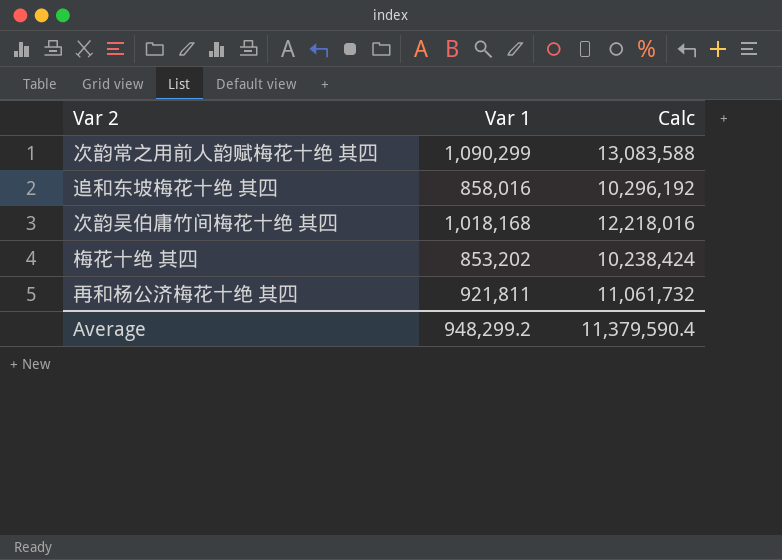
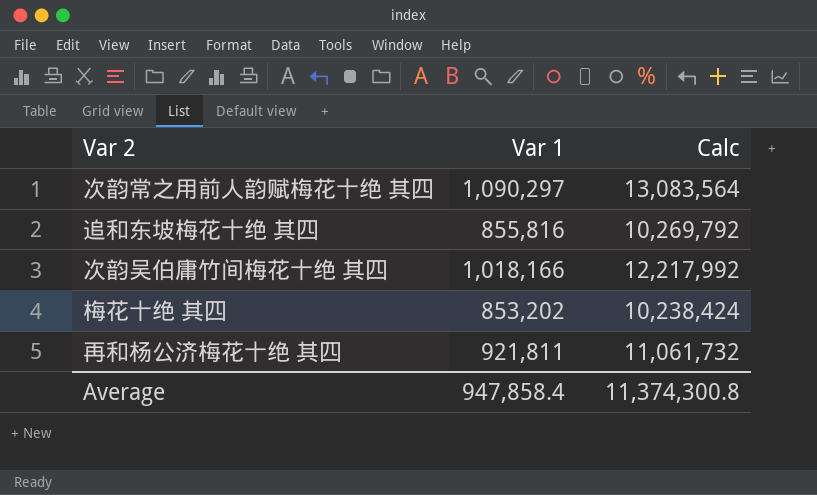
次韵常之用前人韵赋梅花十绝 其四 | Var 1: 1,090,299 -> 1,090,297
次韵常之用前人韵赋梅花十绝 其四 | Calc: 13,083,588 -> 13,083,564
追和东坡梅花十绝 其四 | Var 1: 858,016 -> 855,816
追和东坡梅花十绝 其四 | Calc: 10,296,192 -> 10,269,792
次韵吴伯庸竹间梅花十绝 其四 | Var 1: 1,018,168 -> 1,018,166
次韵吴伯庸竹间梅花十绝 其四 | Calc: 12,218,016 -> 12,217,992
Average | Var 1: 948,299.2 -> 947,858.4
Average | Calc: 11,379,590.4 -> 11,374,300.8

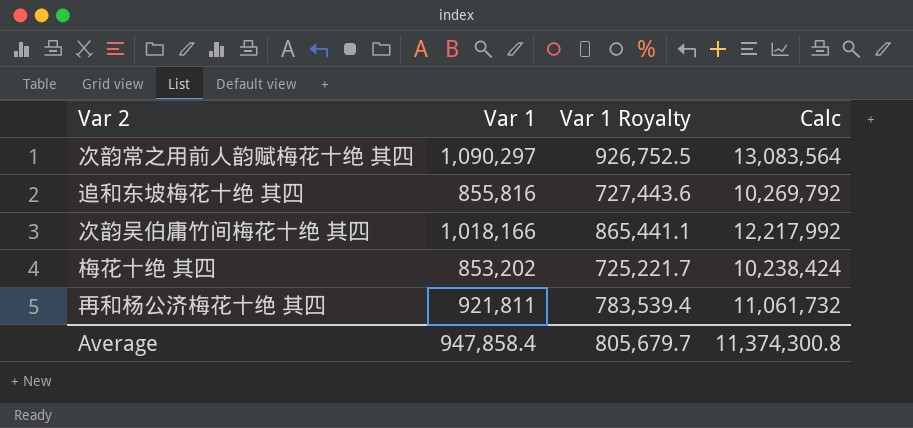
column Var 1 Royalty | formula: none -> [Var 1] * 0.85

